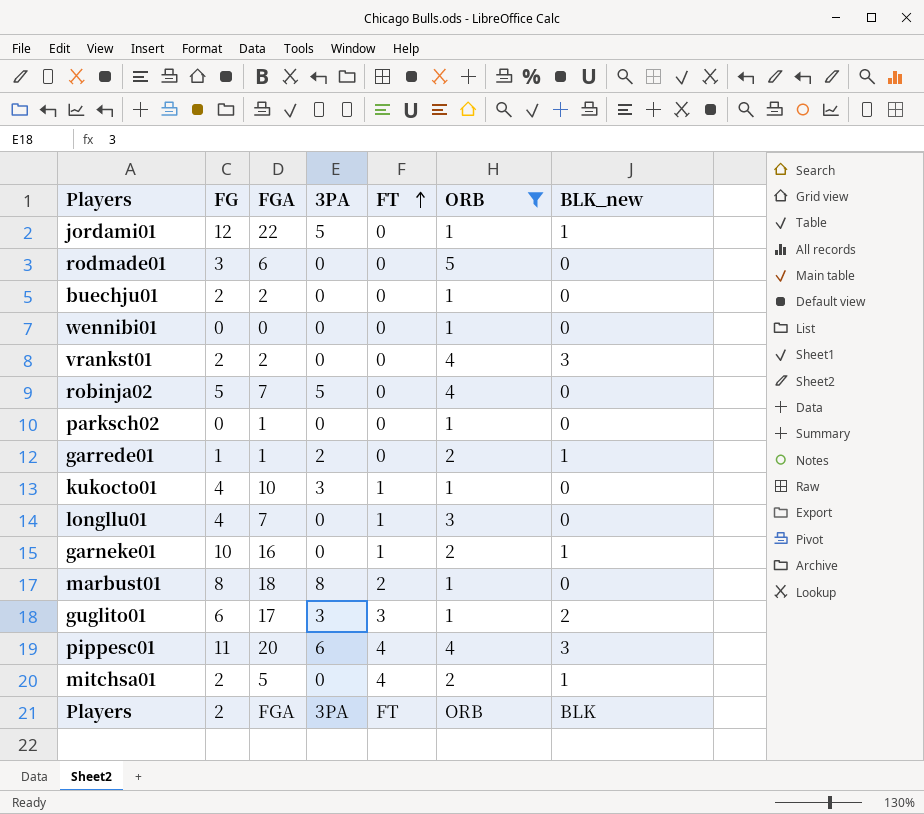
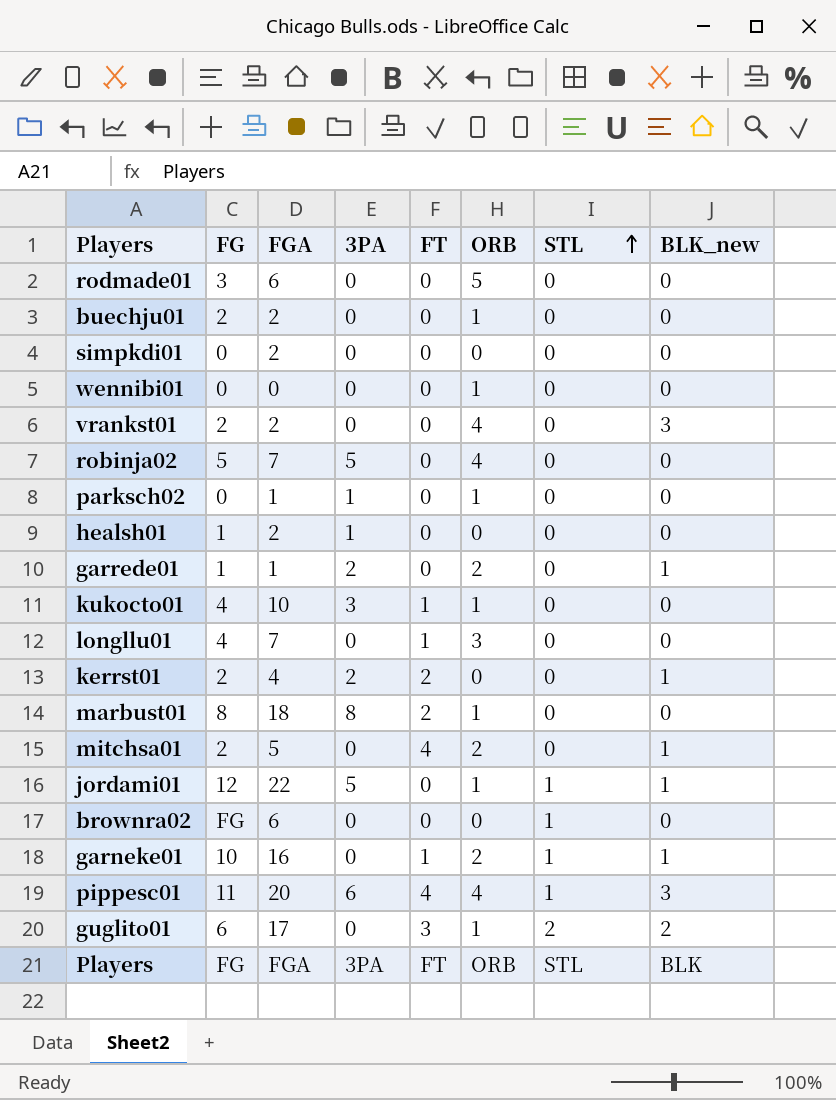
filter: ORB != 0 -> none
row order: FT ascending -> STL ascending
column STL | position: none -> 7
parksch02 | 3PA: 0 -> 1
guglito01 | 3PA: 3 -> 0
Players | FG: 2 -> FG

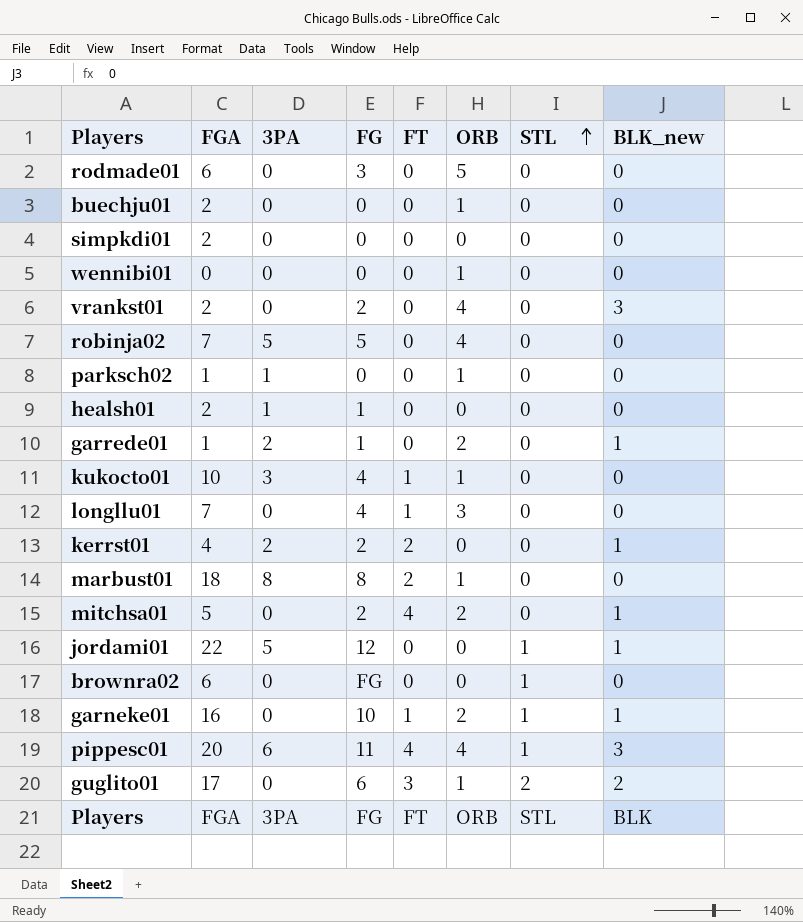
column FG | position: 2 -> 4
buechju01 | FG: 2 -> 0
jordami01 | ORB: 1 -> 0

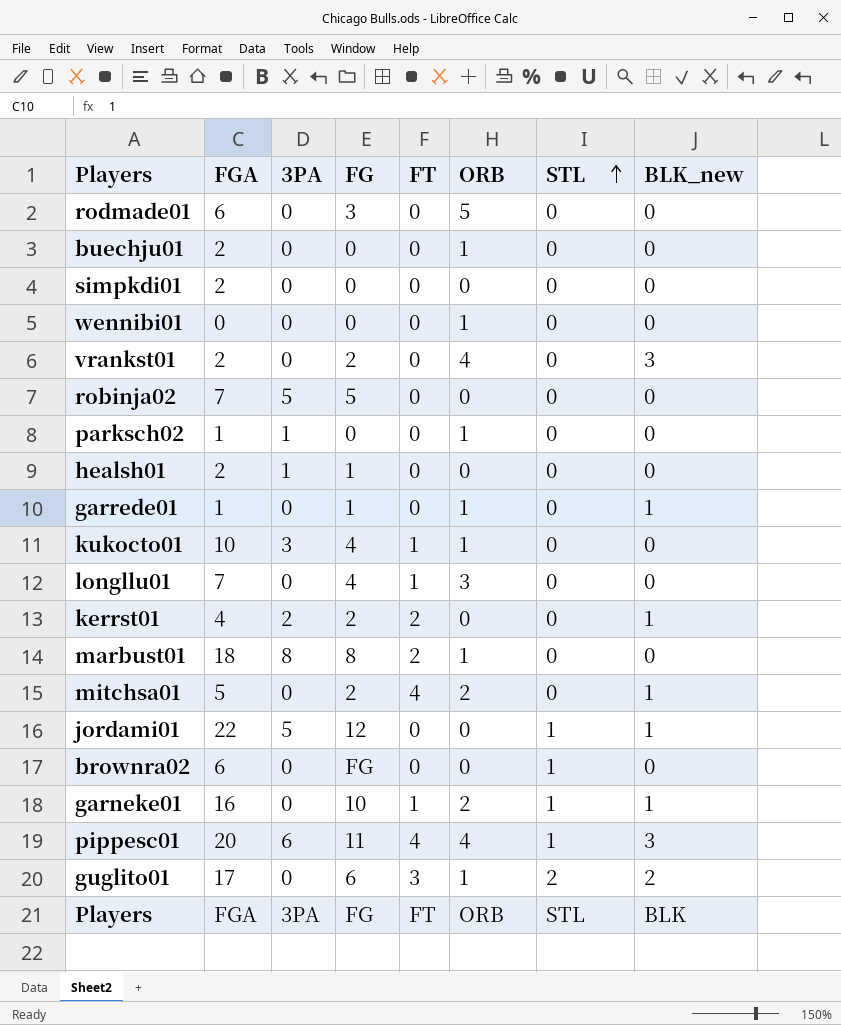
robinja02 | ORB: 4 -> 0
garrede01 | 3PA: 2 -> 0
garrede01 | ORB: 2 -> 1

